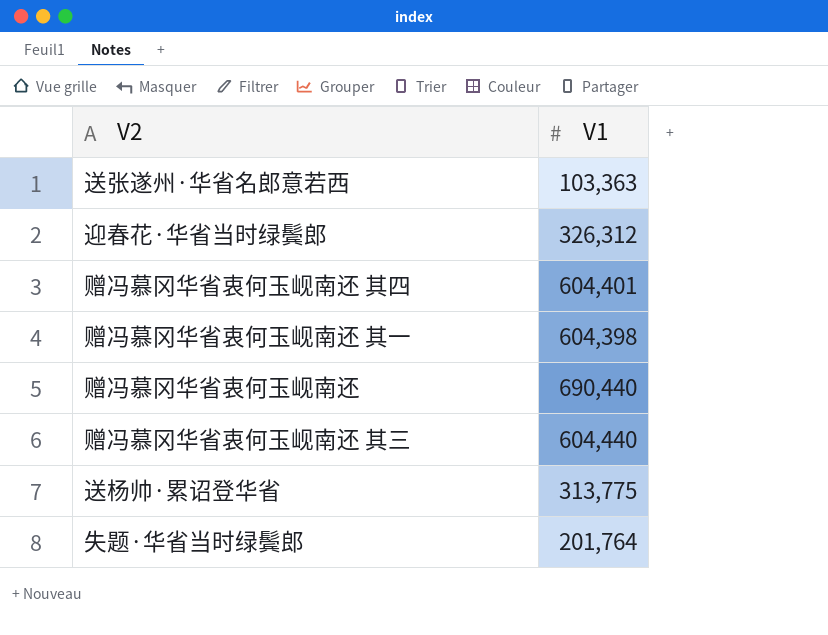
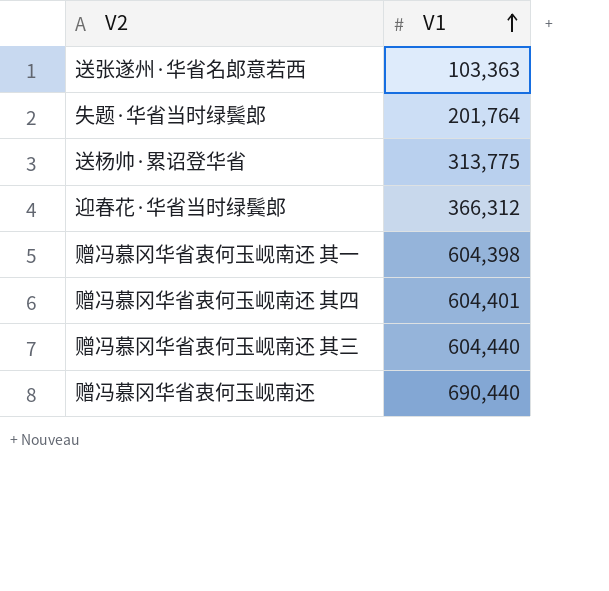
row order: none -> V1 ascending
迎春花·华省当时绿鬓郎 | V1: 326,312 -> 366,312

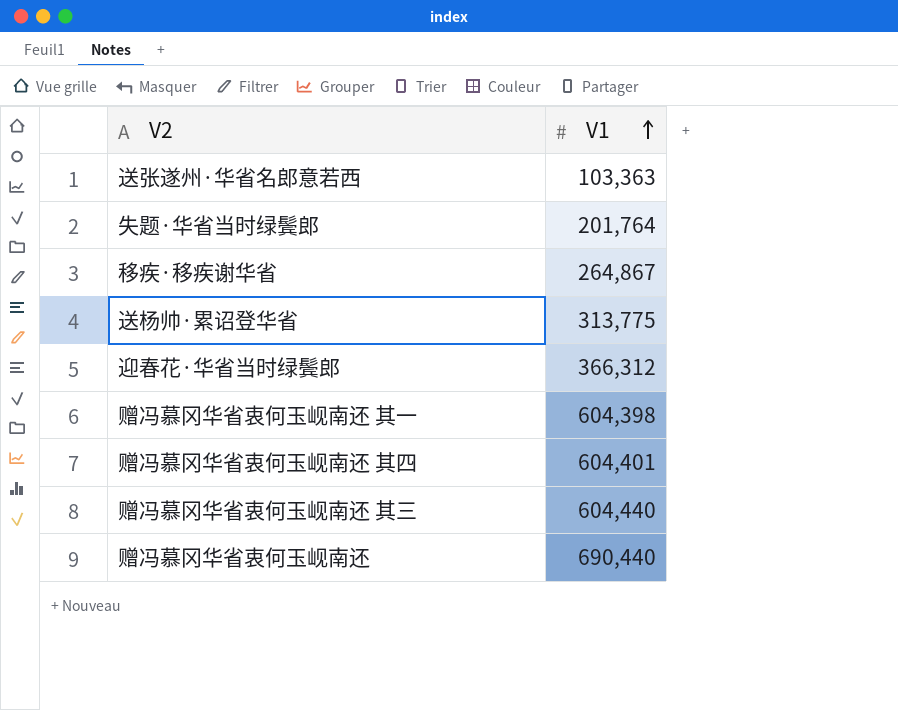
row 移疾·移疾谢华省: none -> 264,867

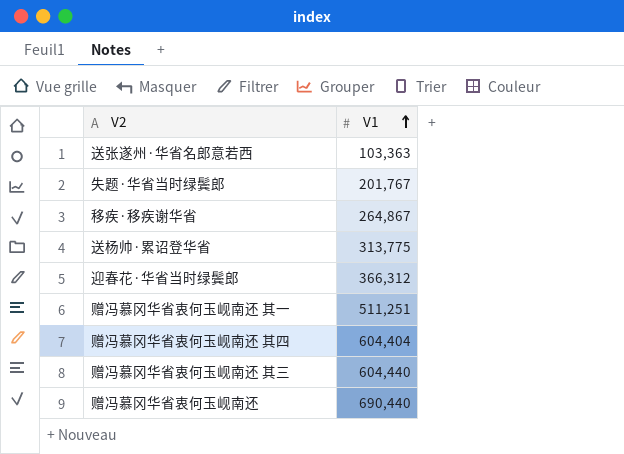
失题·华省当时绿鬓郎 | V1: 201,764 -> 201,767
赠冯慕冈华省衷何玉岘南还 其一 | V1: 604,398 -> 511,251
赠冯慕冈华省衷何玉岘南还 其四 | V1: 604,401 -> 604,404

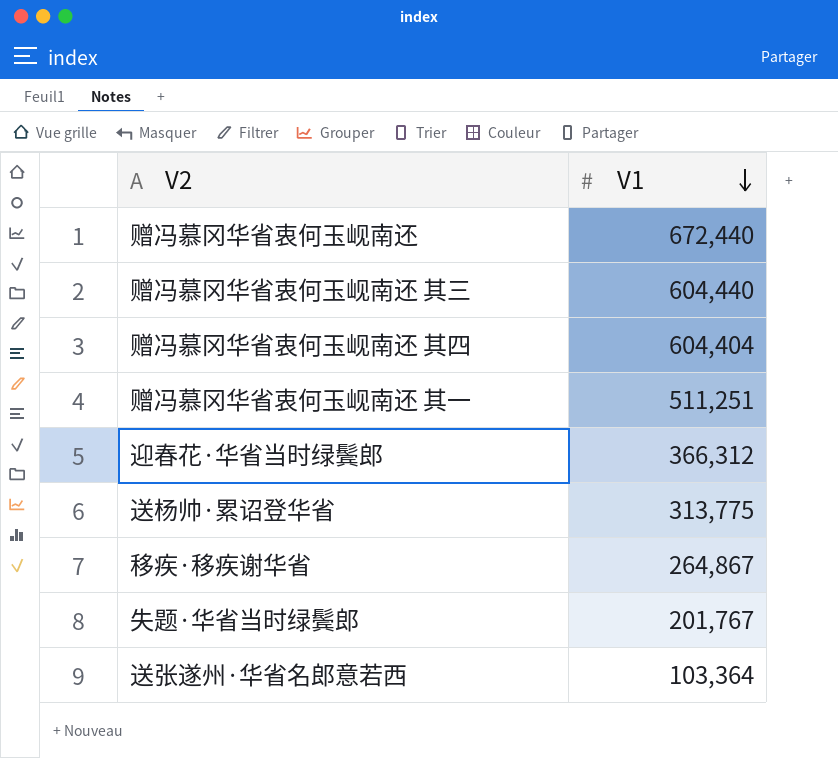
row order: V1 ascending -> V1 descending
赠冯慕冈华省衷何玉岘南还 | V1: 690,440 -> 672,440
送张遂州·华省名郎意若西 | V1: 103,363 -> 103,364

